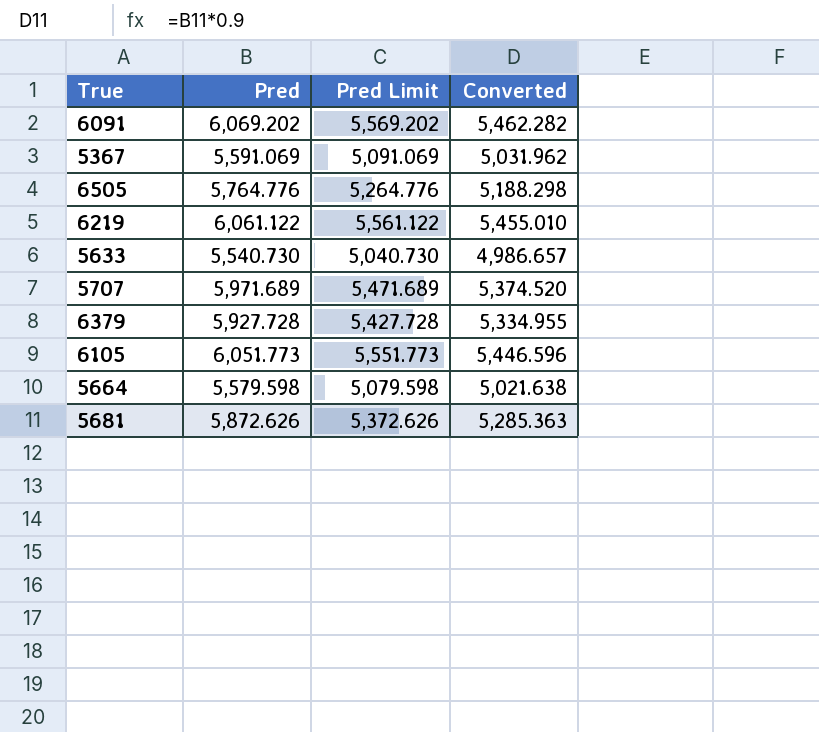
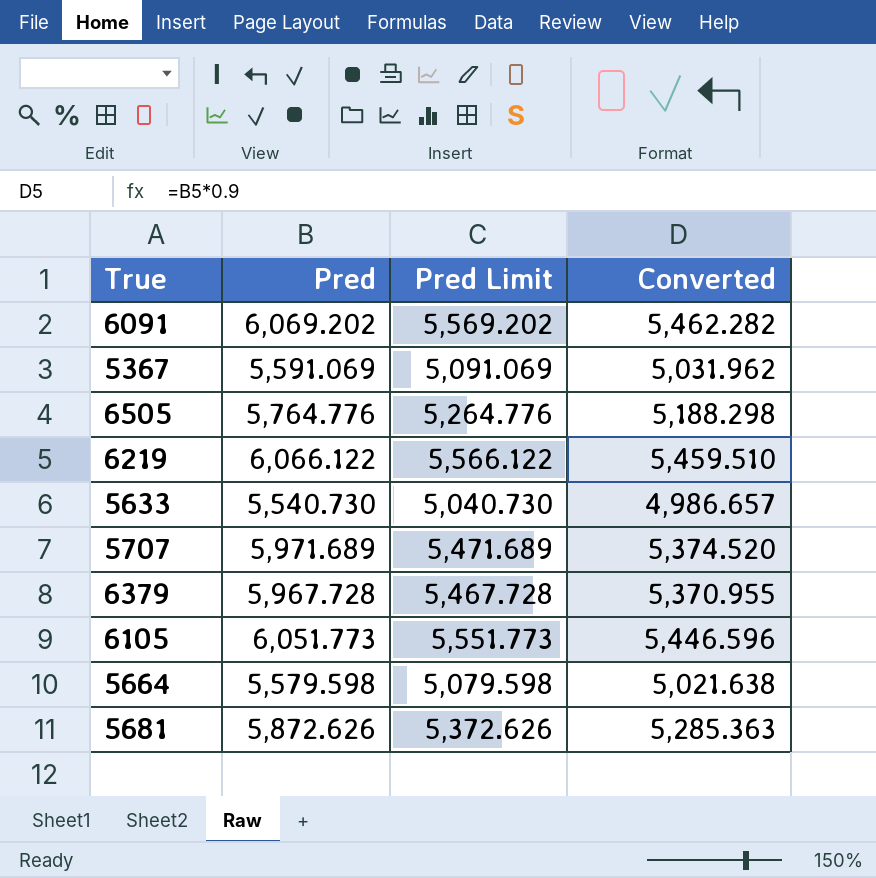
6219 | Pred: 6,061.122 -> 6,066.122
6219 | Pred Limit: 5,561.122 -> 5,566.122
6219 | Converted: 5,455.010 -> 5,459.510
6379 | Pred: 5,927.728 -> 5,967.728
6379 | Pred Limit: 5,427.728 -> 5,467.728
6379 | Converted: 5,334.955 -> 5,370.955

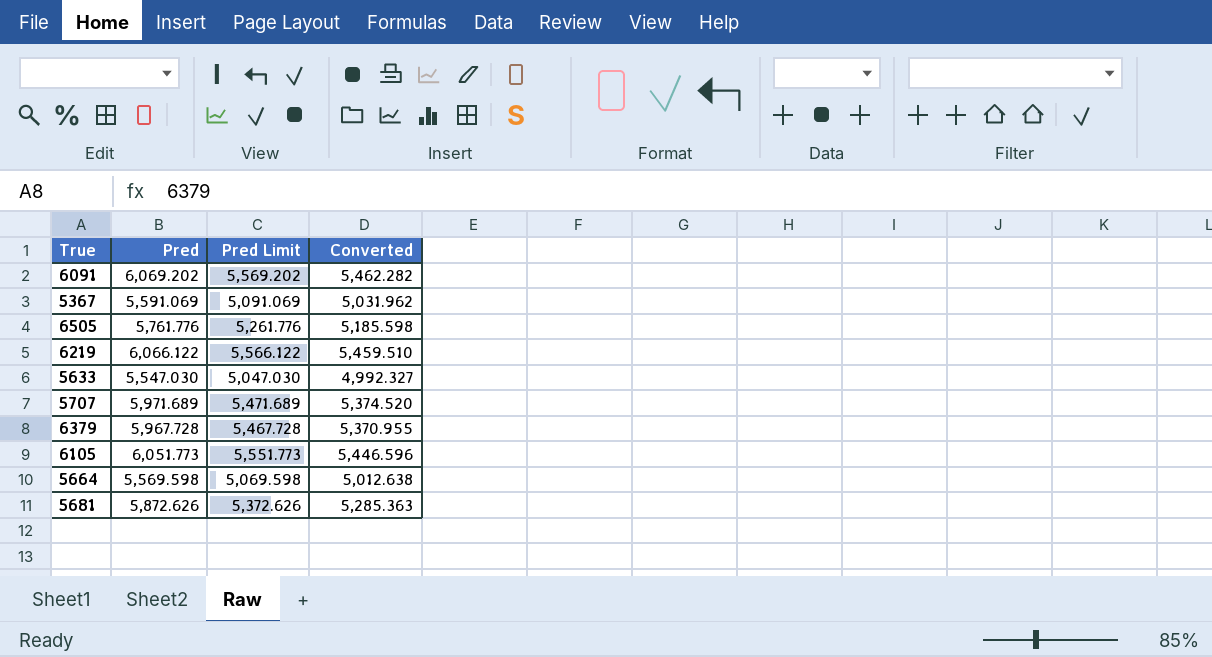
6505 | Pred: 5,764.776 -> 5,761.776
6505 | Pred Limit: 5,264.776 -> 5,261.776
6505 | Converted: 5,188.298 -> 5,185.598
5633 | Pred: 5,540.730 -> 5,547.030
5633 | Pred Limit: 5,040.730 -> 5,047.030
5633 | Converted: 4,986.657 -> 4,992.327
5664 | Pred: 5,579.598 -> 5,569.598
5664 | Pred Limit: 5,079.598 -> 5,069.598
5664 | Converted: 5,021.638 -> 5,012.638

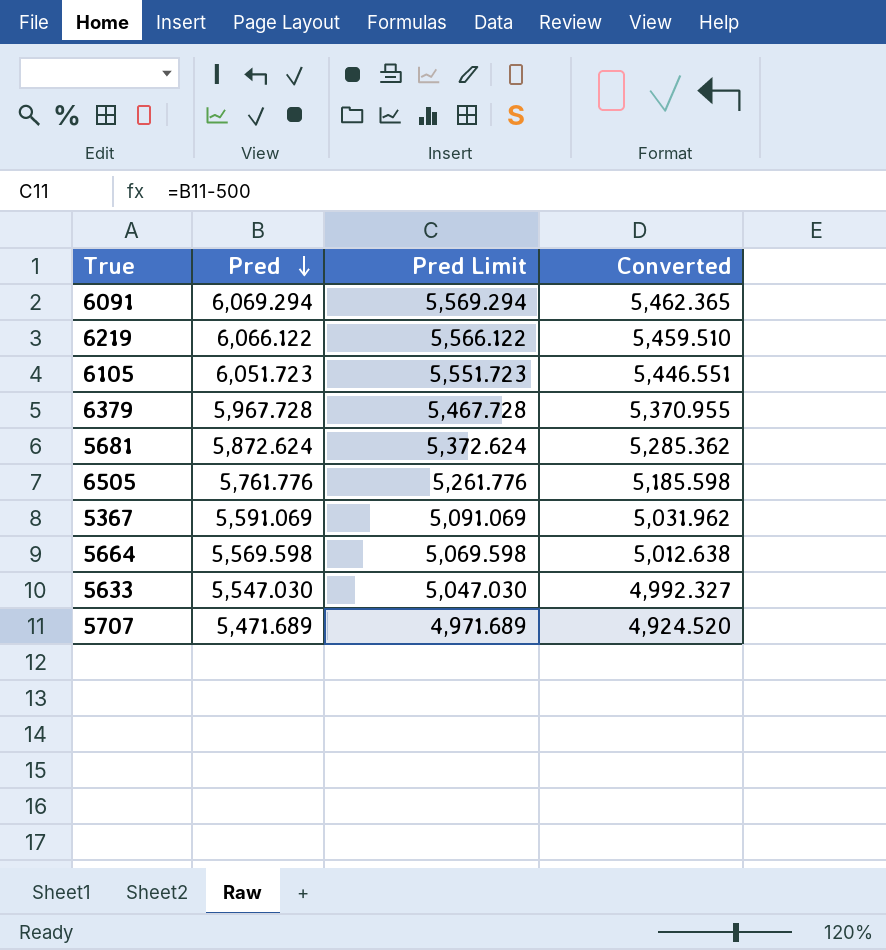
row order: none -> Pred descending
6091 | Pred: 6,069.202 -> 6,069.294
6091 | Pred Limit: 5,569.202 -> 5,569.294
6091 | Converted: 5,462.282 -> 5,462.365
6105 | Pred: 6,051.773 -> 6,051.723
6105 | Pred Limit: 5,551.773 -> 5,551.723
6105 | Converted: 5,446.596 -> 5,446.551
5681 | Pred: 5,872.626 -> 5,872.624
5681 | Pred Limit: 5,372.626 -> 5,372.624
5681 | Converted: 5,285.363 -> 5,285.362
5707 | Pred: 5,971.689 -> 5,471.689
5707 | Pred Limit: 5,471.689 -> 4,971.689
5707 | Converted: 5,374.520 -> 4,924.520

